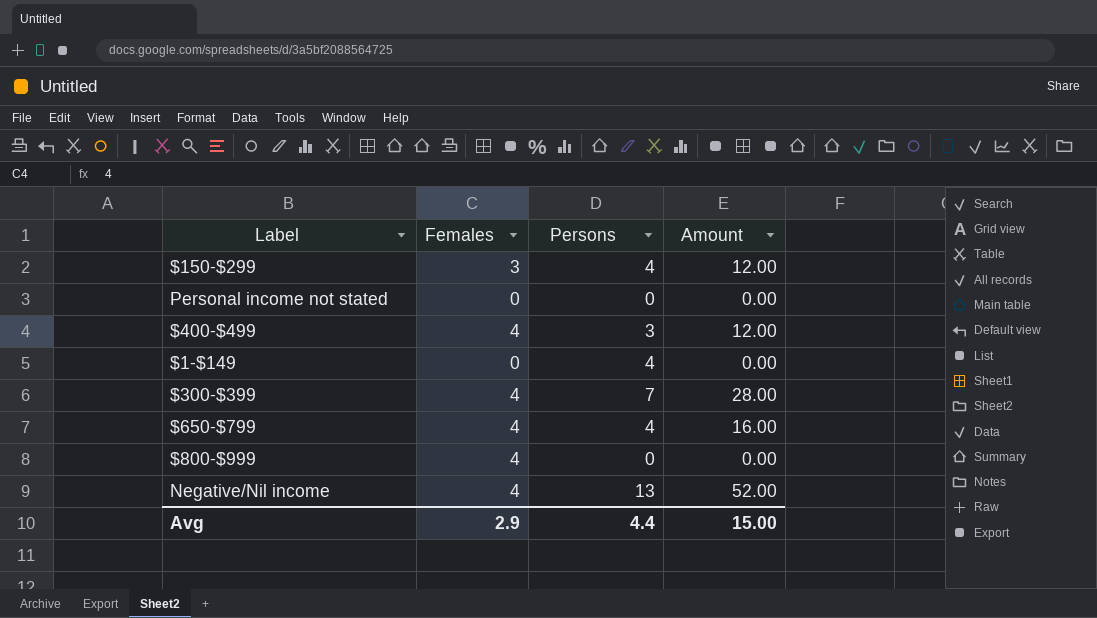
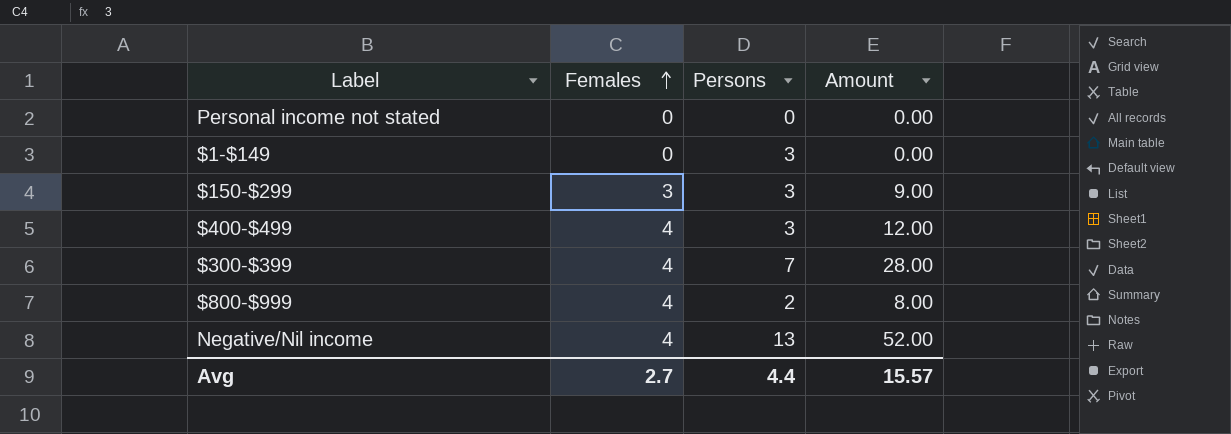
row order: none -> Females ascending
row $650-$799: 4 | 4 | 16.00 -> none
$1-$149 | Persons: 4 -> 3
$150-$299 | Persons: 4 -> 3
$150-$299 | Amount: 12.00 -> 9.00
$800-$999 | Persons: 0 -> 2
$800-$999 | Amount: 0.00 -> 8.00
Avg | Females: 2.9 -> 2.7
Avg | Amount: 15.00 -> 15.57

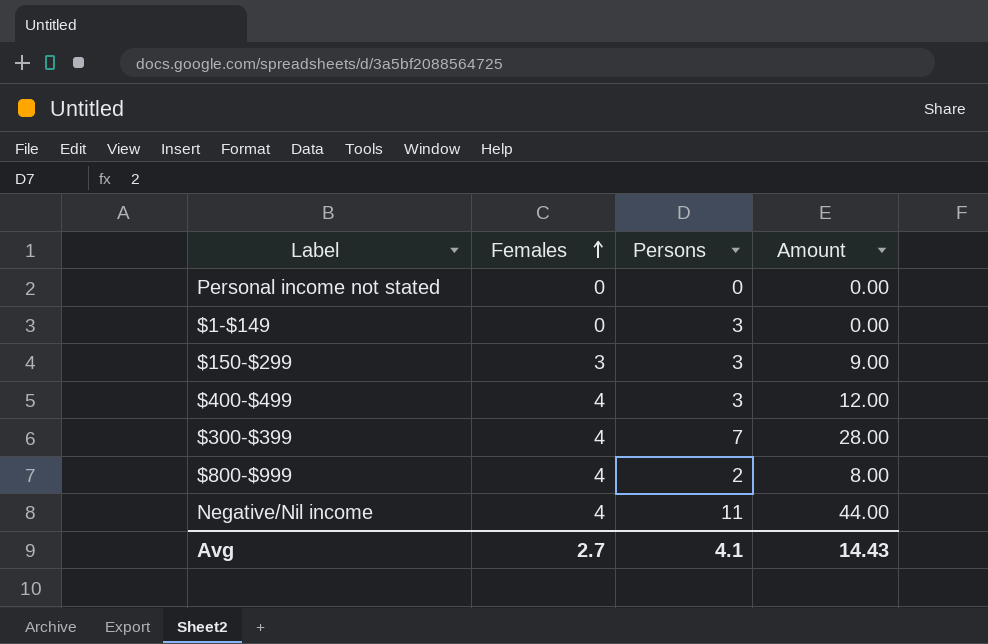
Negative/Nil income | Persons: 13 -> 11
Negative/Nil income | Amount: 52.00 -> 44.00
Avg | Persons: 4.4 -> 4.1
Avg | Amount: 15.57 -> 14.43

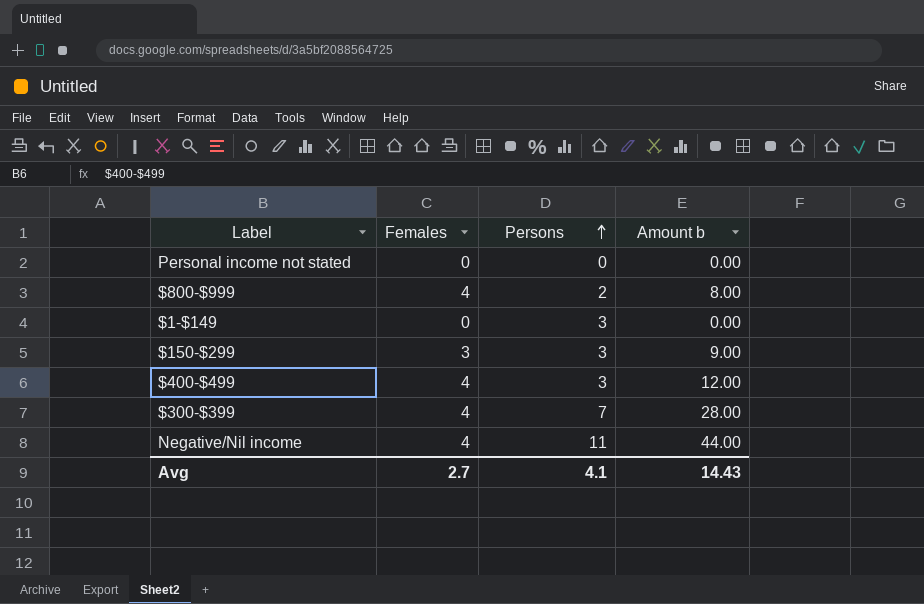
row order: Females ascending -> Persons ascending
column name: Amount -> Amount b

